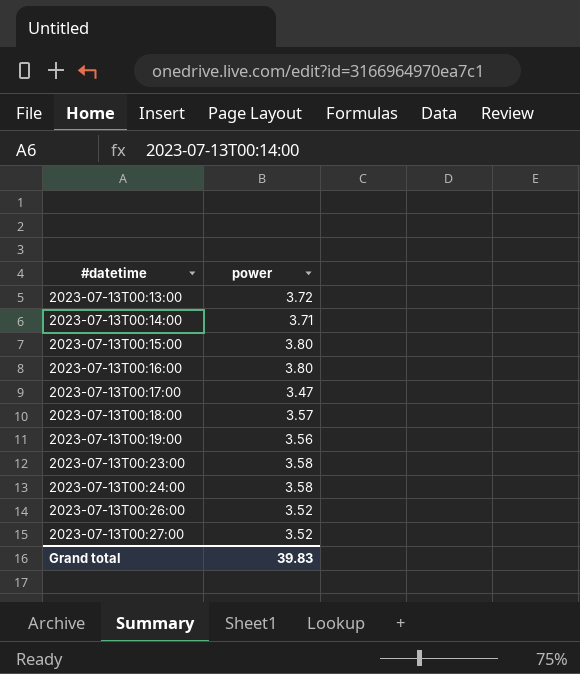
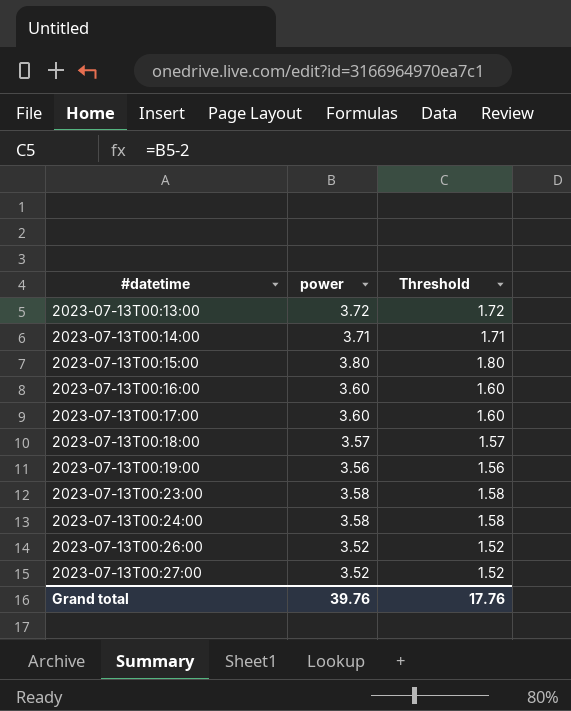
column Threshold | formula: none -> [power] - 2
2023-07-13T00:16:00 | power: 3.80 -> 3.60
2023-07-13T00:17:00 | power: 3.47 -> 3.60
Grand total | power: 39.83 -> 39.76

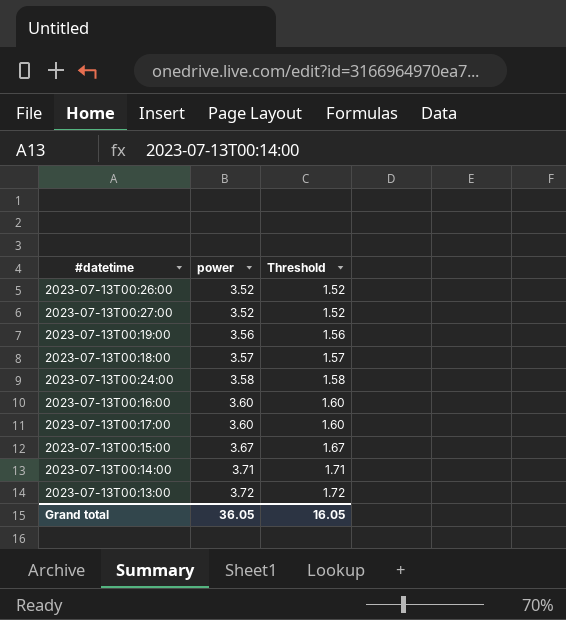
row order: #datetime ascending -> power ascending
row 2023-07-13T00:23:00: 3.58 | 1.58 -> none
2023-07-13T00:15:00 | power: 3.80 -> 3.67
2023-07-13T00:15:00 | Threshold: 1.80 -> 1.67
Grand total | power: 39.76 -> 36.05
Grand total | Threshold: 17.76 -> 16.05

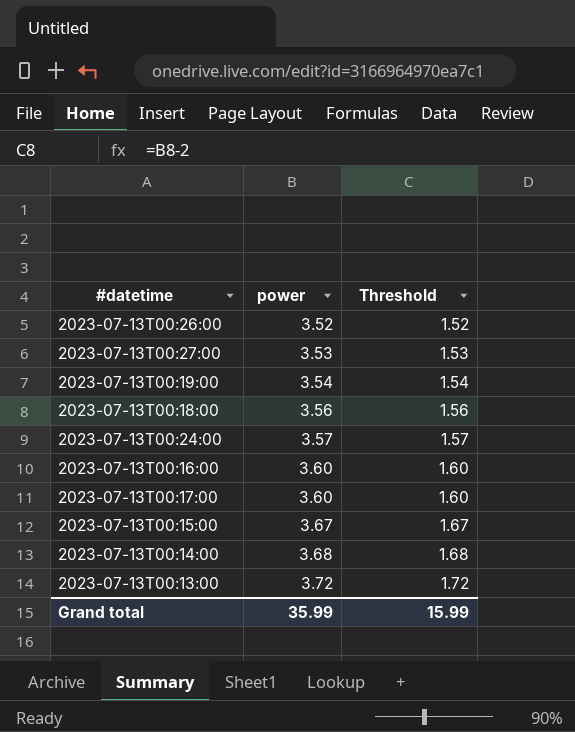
2023-07-13T00:27:00 | power: 3.52 -> 3.53
2023-07-13T00:27:00 | Threshold: 1.52 -> 1.53
2023-07-13T00:19:00 | power: 3.56 -> 3.54
2023-07-13T00:19:00 | Threshold: 1.56 -> 1.54
2023-07-13T00:18:00 | power: 3.57 -> 3.56
2023-07-13T00:18:00 | Threshold: 1.57 -> 1.56
2023-07-13T00:24:00 | power: 3.58 -> 3.57
2023-07-13T00:24:00 | Threshold: 1.58 -> 1.57
2023-07-13T00:14:00 | power: 3.71 -> 3.68
2023-07-13T00:14:00 | Threshold: 1.71 -> 1.68
Grand total | power: 36.05 -> 35.99
Grand total | Threshold: 16.05 -> 15.99

